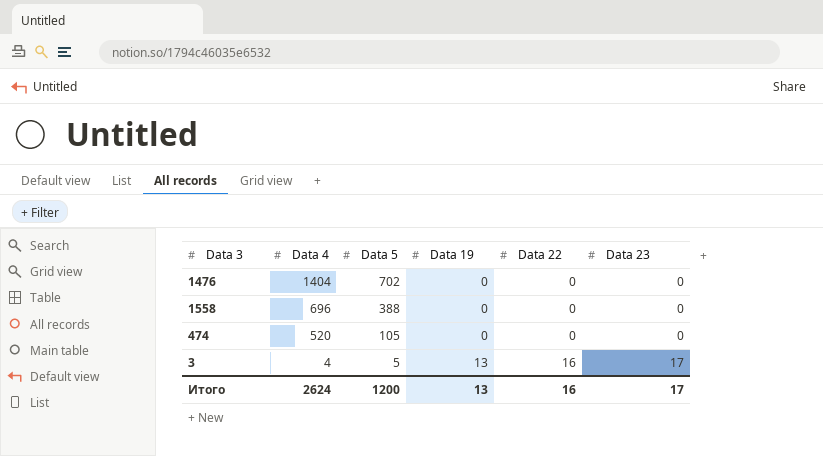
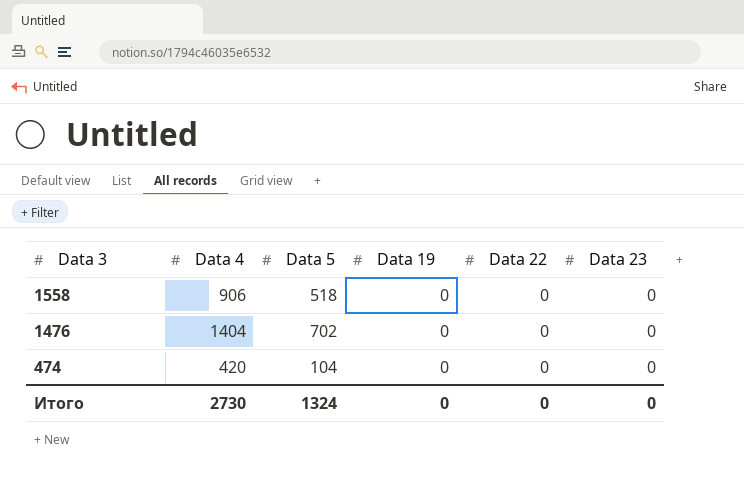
row order: Data 4 descending -> Data 3 descending
row 3: 4 | 5 | 13 | 16 | 17 -> none
1558 | Data 4: 696 -> 906
1558 | Data 5: 388 -> 518
474 | Data 4: 520 -> 420
474 | Data 5: 105 -> 104
Итого | Data 4: 2624 -> 2730
Итого | Data 5: 1200 -> 1324
Итого | Data 19: 13 -> 0
Итого | Data 22: 16 -> 0
Итого | Data 23: 17 -> 0

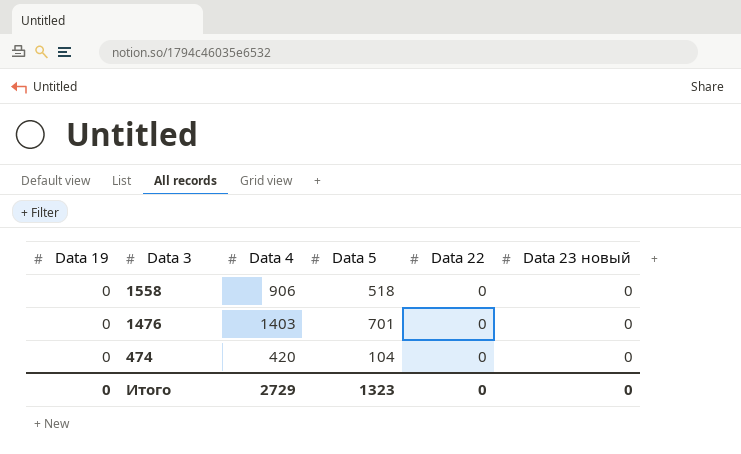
column Data 19 | position: 4 -> 1
column name: Data 23 -> Data 23 новый
1476 | Data 4: 1404 -> 1403
1476 | Data 5: 702 -> 701
Итого | Data 4: 2730 -> 2729
Итого | Data 5: 1324 -> 1323

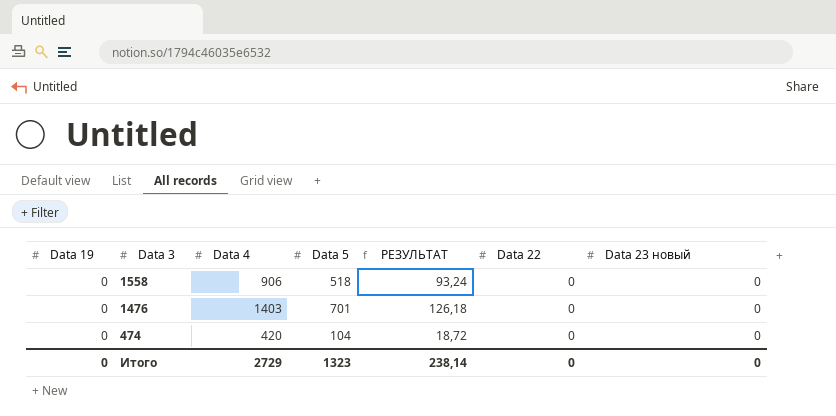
column РЕЗУЛЬТАТ | formula: none -> [Data 5] * 0,18

